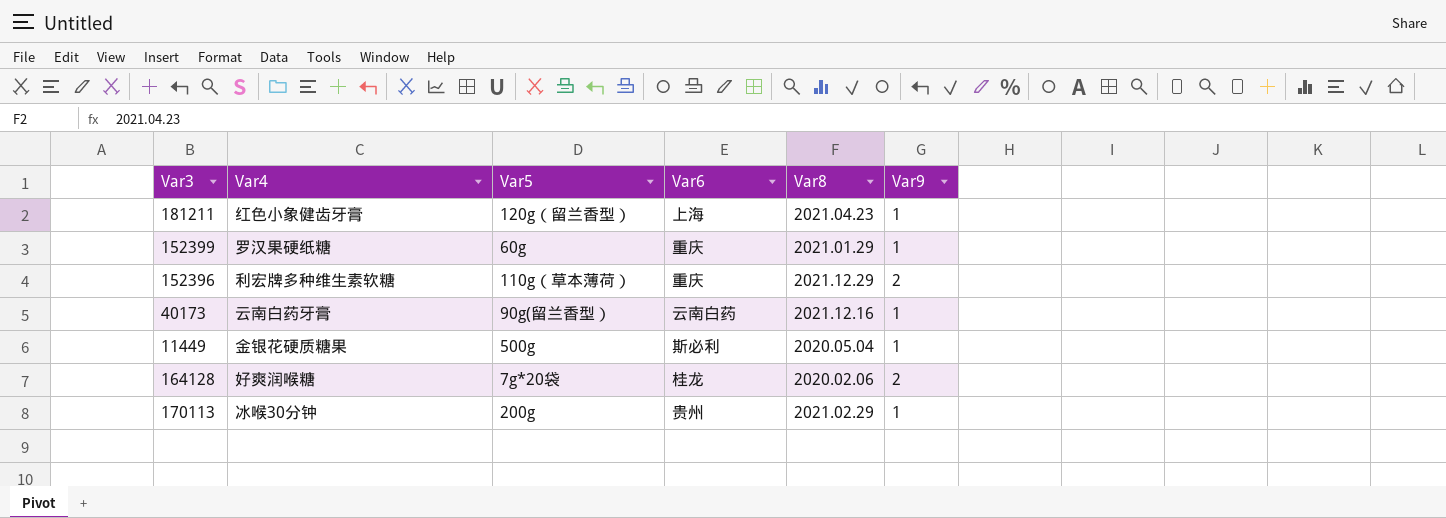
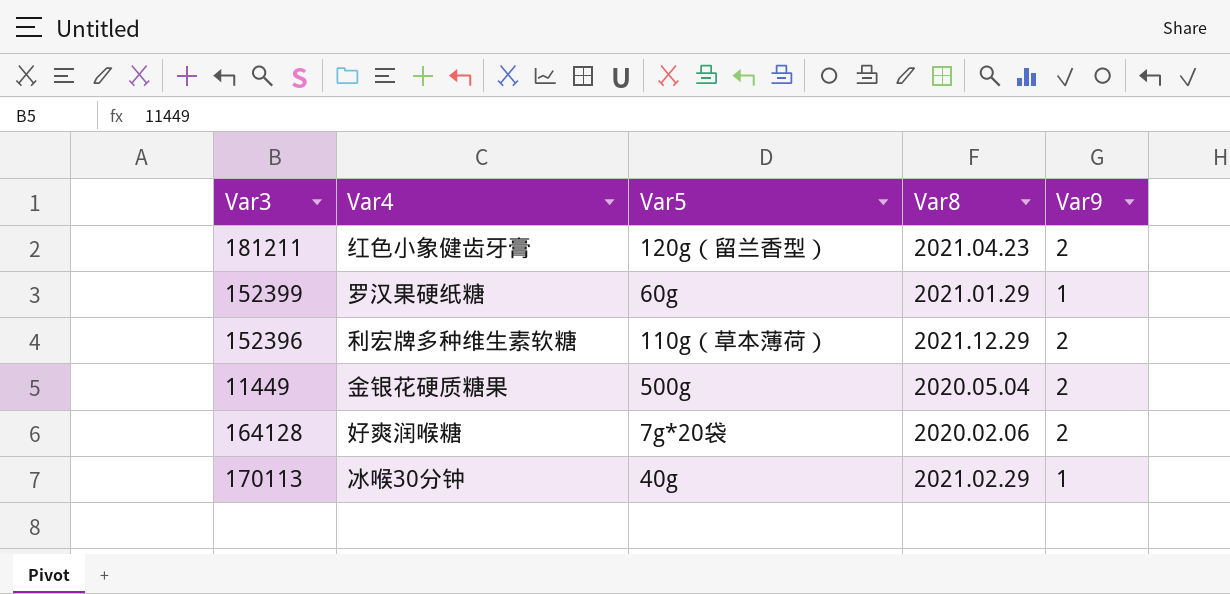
column Var6 | position: 4 -> none
row 40173: 云南白药牙膏 | 90g(留兰香型） | 云南白药 | 2021.12.16 | 1 -> none
181211 | Var9: 1 -> 2
11449 | Var9: 1 -> 2
170113 | Var5: 200g -> 40g

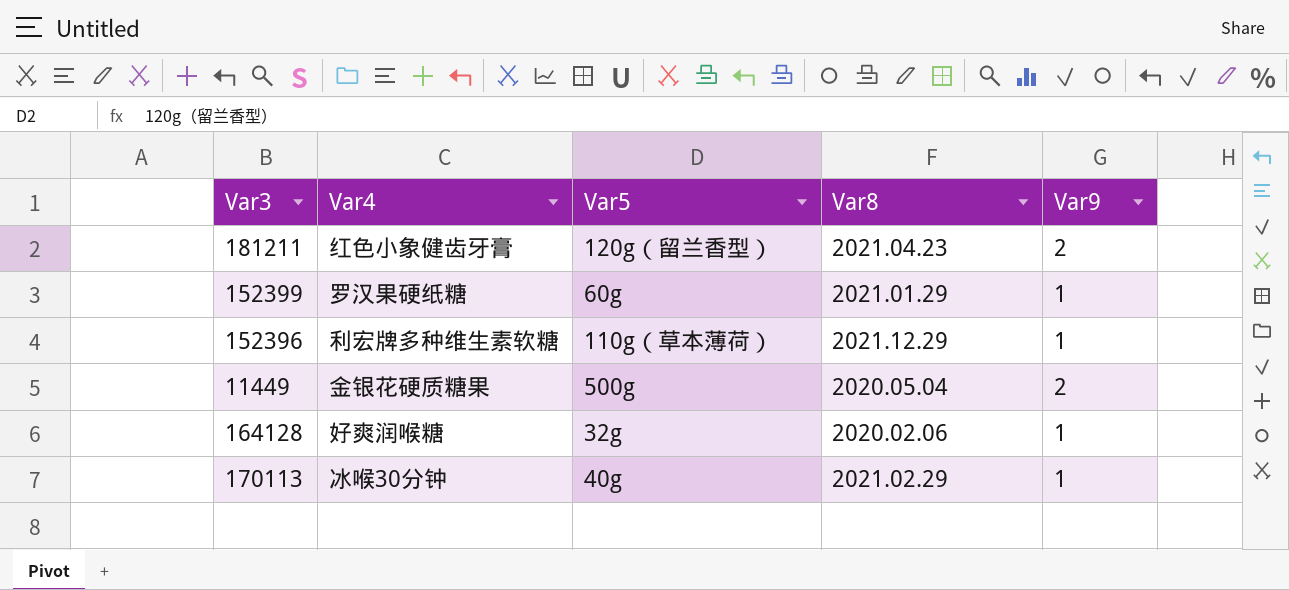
152396 | Var9: 2 -> 1
164128 | Var5: 7g*20袋 -> 32g
164128 | Var9: 2 -> 1

